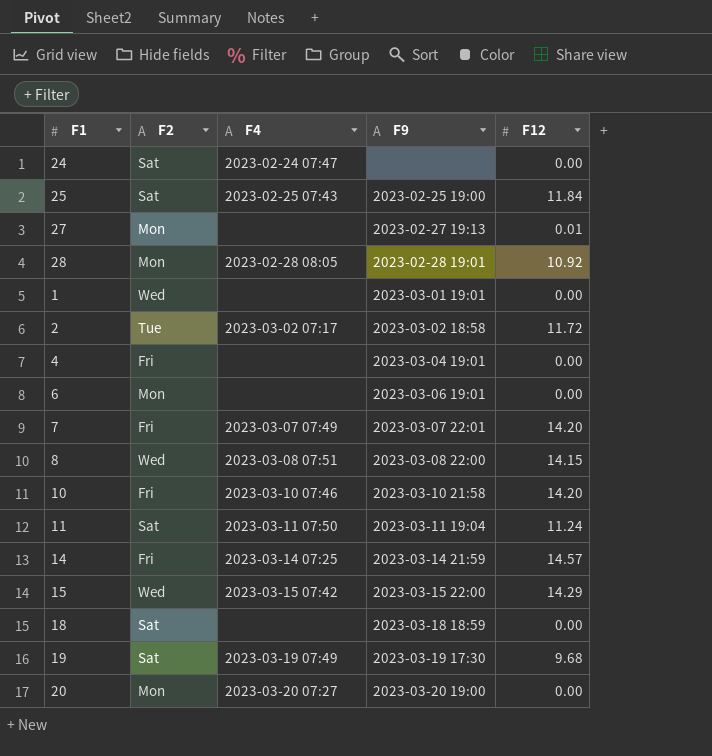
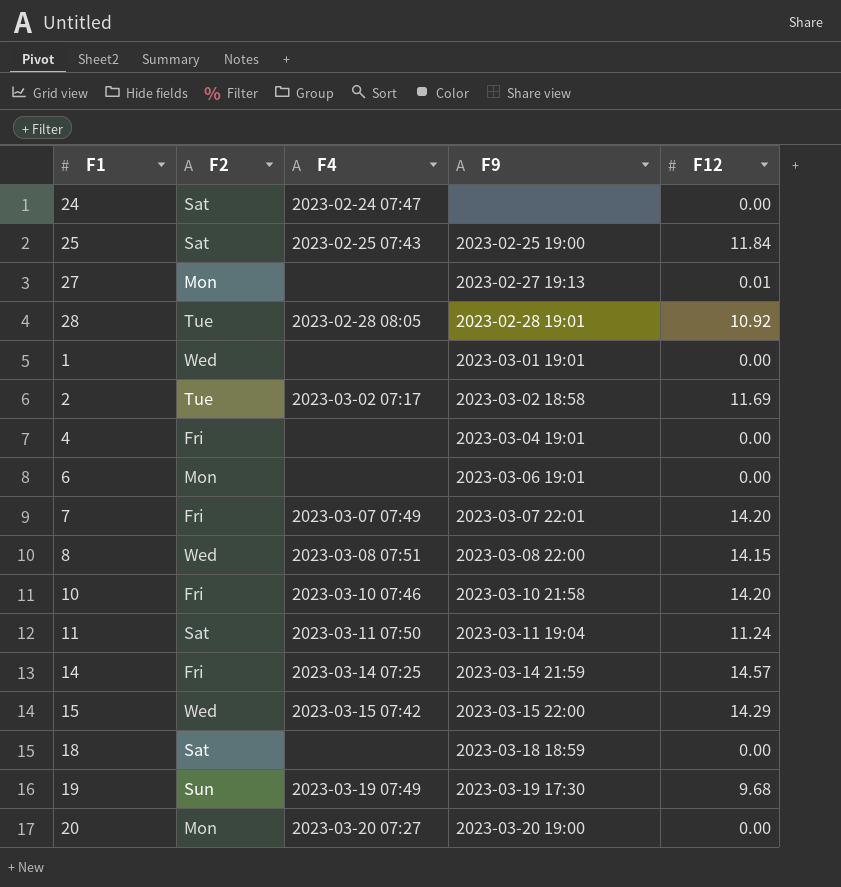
28 | F2: Mon -> Tue
2 | F12: 11.72 -> 11.69
19 | F2: Sat -> Sun

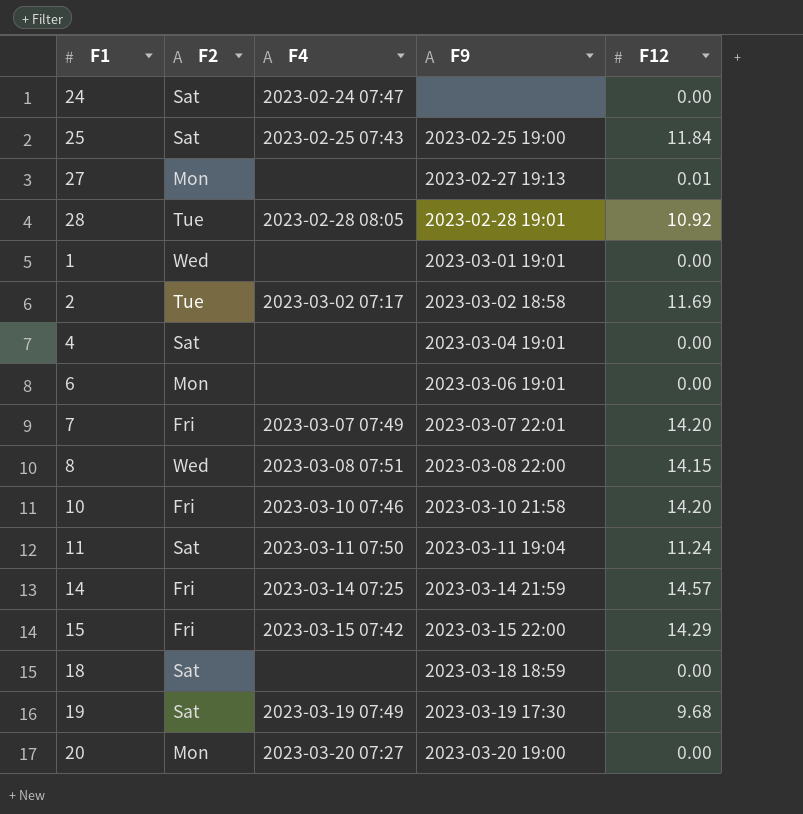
4 | F2: Fri -> Sat
15 | F2: Wed -> Fri
19 | F2: Sun -> Sat

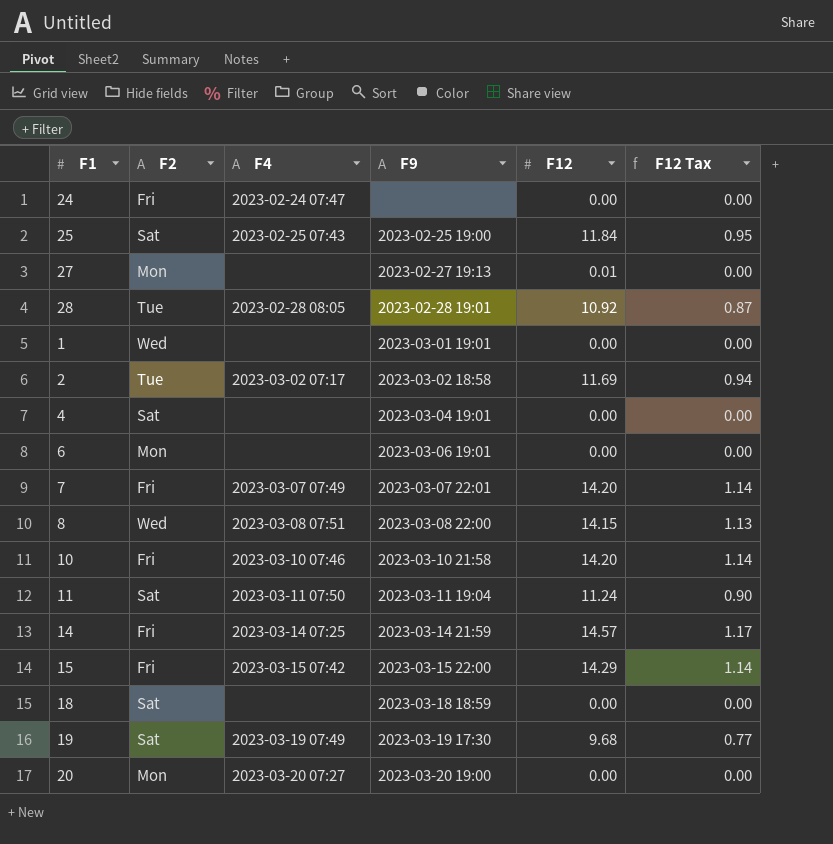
column F12 Tax | formula: none -> [F12] * 0.08
24 | F2: Sat -> Fri

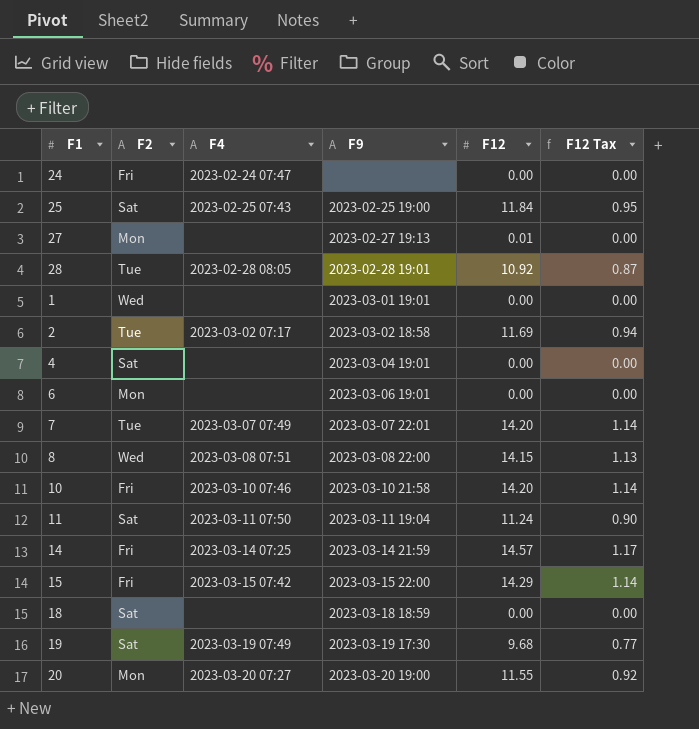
7 | F2: Fri -> Tue
20 | F12: 0.00 -> 11.55
20 | F12 Tax: 0.00 -> 0.92

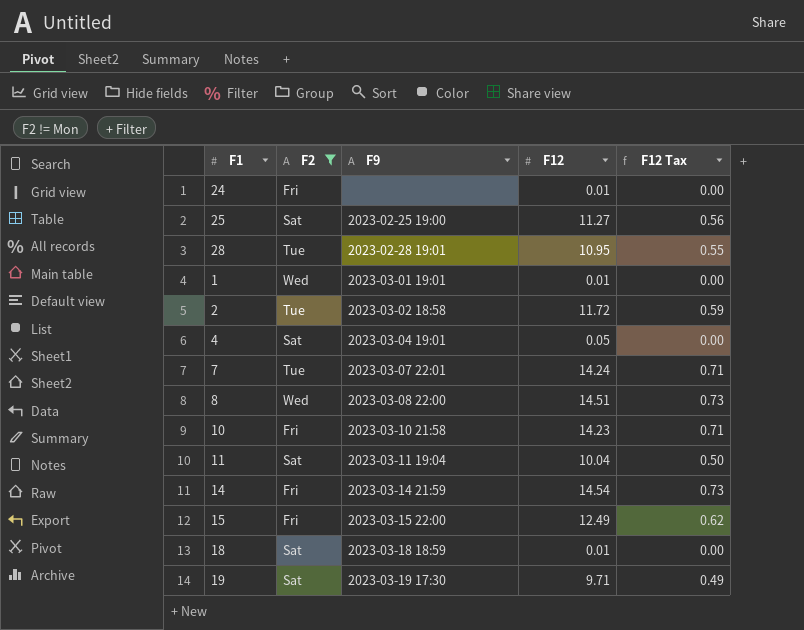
filter: none -> F2 != Mon
column F4 | position: 3 -> none
column F12 Tax | formula: [F12] * 0.08 -> [F12] * 0.05
24 | F12: 0.00 -> 0.01
25 | F12: 11.84 -> 11.27
28 | F12: 10.92 -> 10.95
1 | F12: 0.00 -> 0.01
2 | F12: 11.69 -> 11.72
4 | F12: 0.00 -> 0.05
7 | F12: 14.20 -> 14.24
8 | F12: 14.15 -> 14.51
10 | F12: 14.20 -> 14.23
11 | F12: 11.24 -> 10.04
14 | F12: 14.57 -> 14.54
15 | F12: 14.29 -> 12.49
18 | F12: 0.00 -> 0.01
19 | F12: 9.68 -> 9.71

